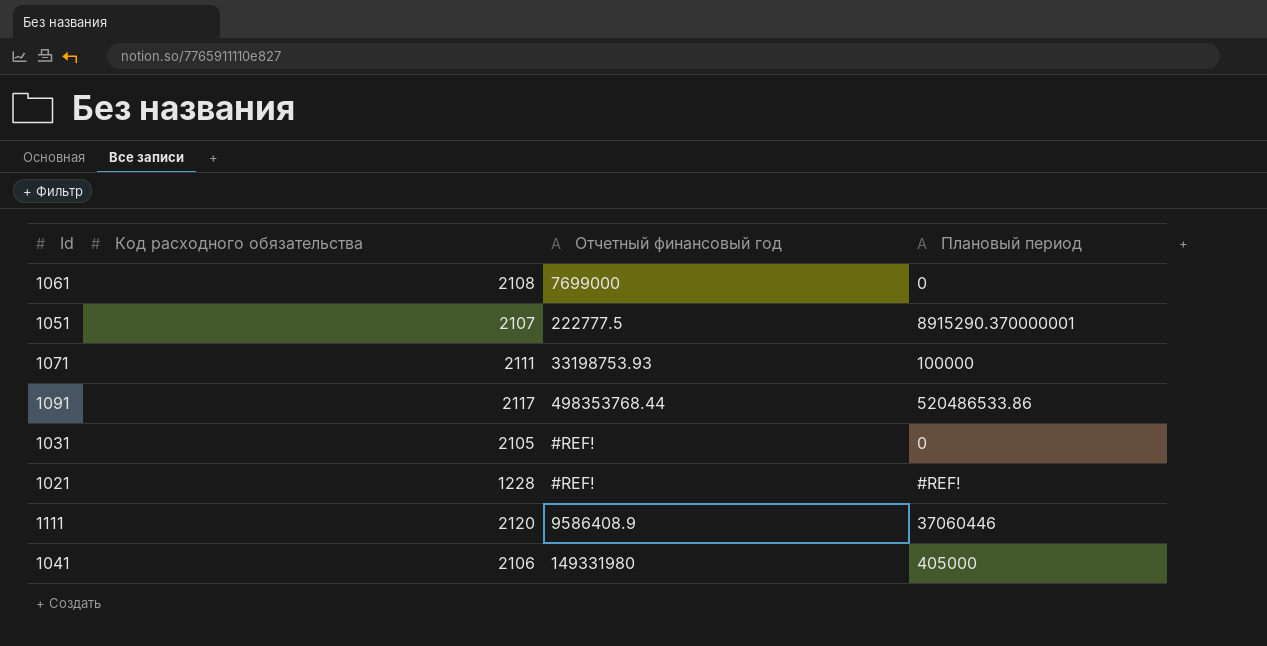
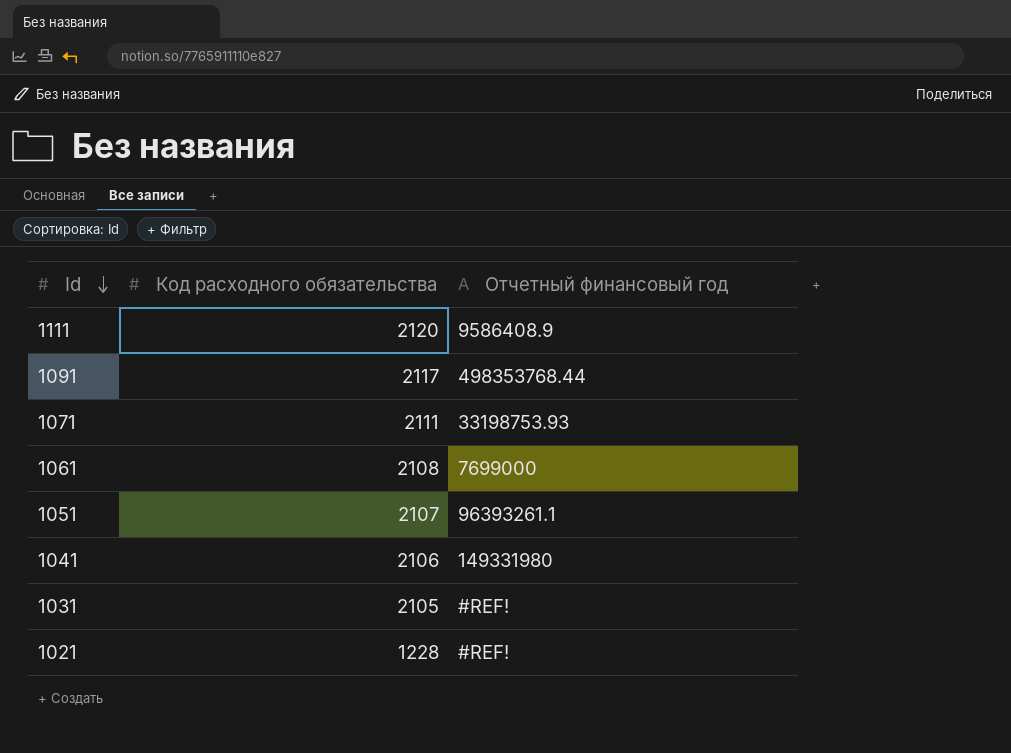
row order: none -> Id descending
column Плановый период | position: 4 -> none
1051 | Отчетный финансовый год: 222777.5 -> 96393261.1

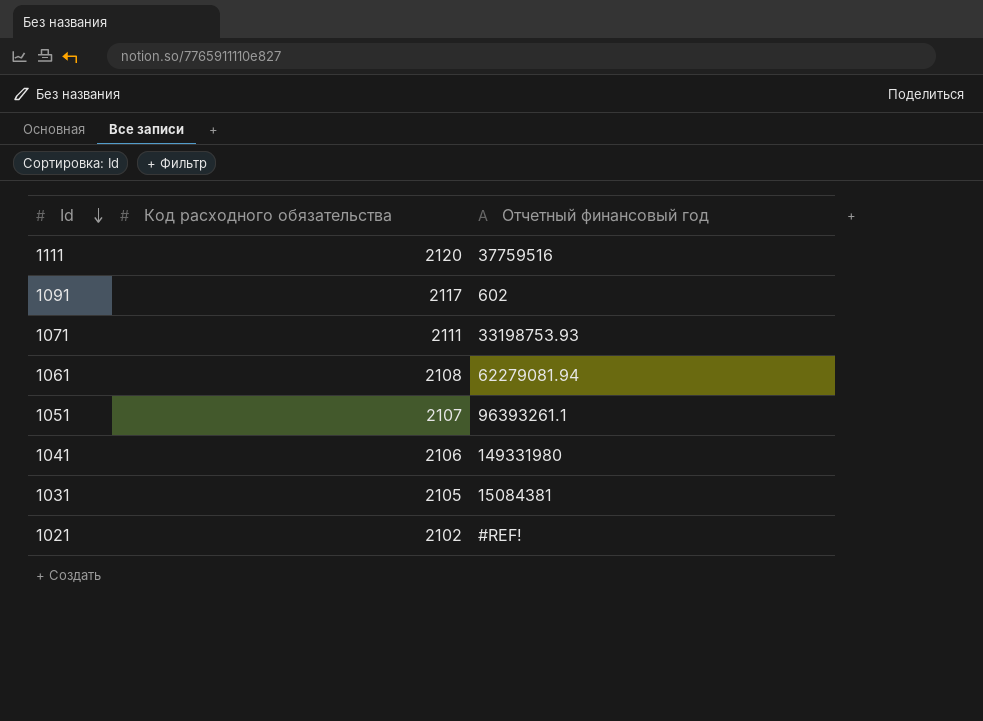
1111 | Отчетный финансовый год: 9586408.9 -> 37759516
1091 | Отчетный финансовый год: 498353768.44 -> 602
1061 | Отчетный финансовый год: 7699000 -> 62279081.94
1031 | Отчетный финансовый год: #REF! -> 15084381
1021 | Код расходного обязательства: 1228 -> 2102

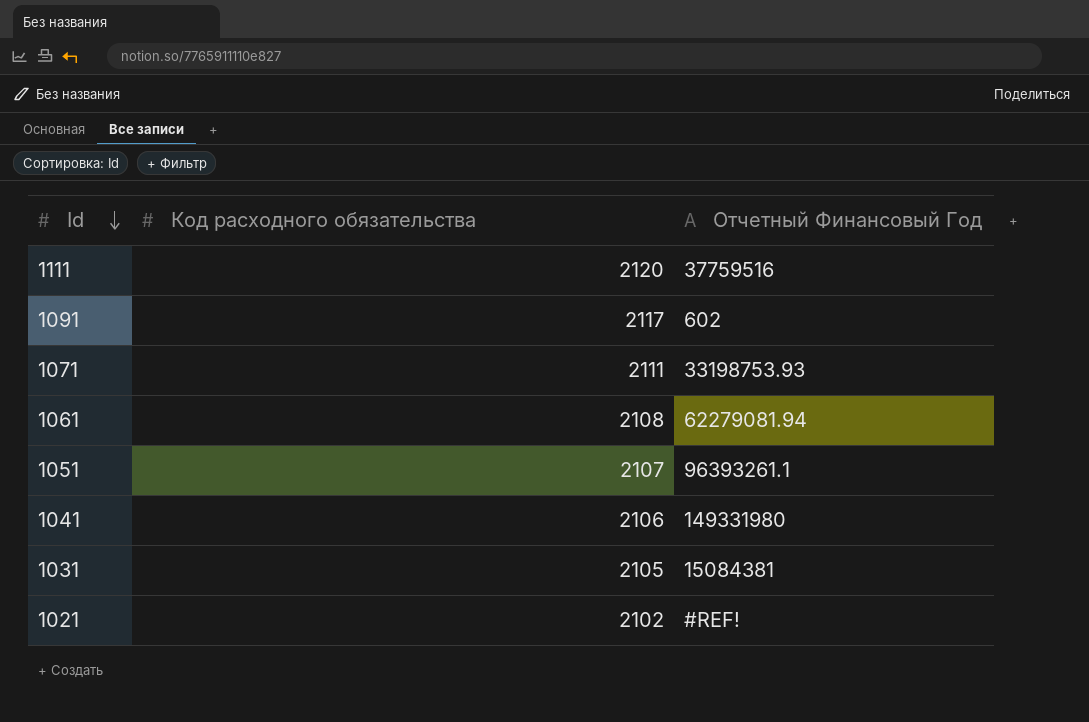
column name: Отчетный финансовый год -> Отчетный Финансовый Год

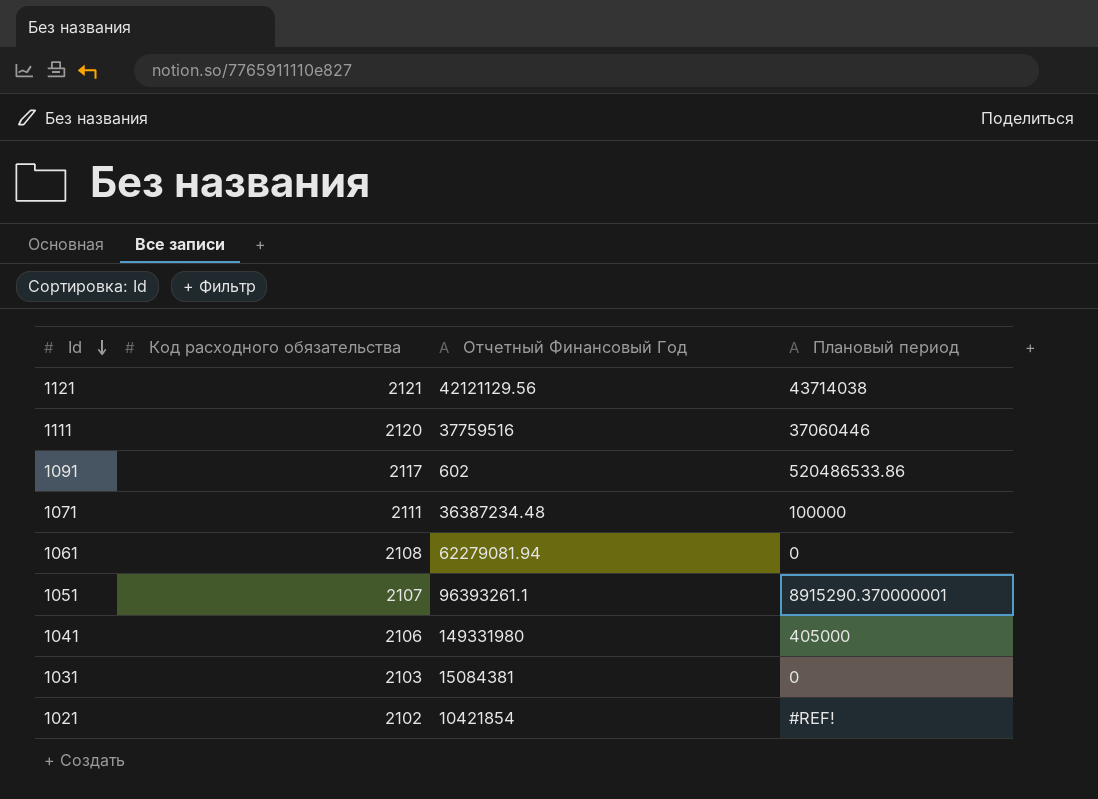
column Плановый период | position: none -> 4
row 1121: none -> 2121 | 42121129.56 | 43714038
1071 | Отчетный Финансовый Год: 33198753.93 -> 36387234.48
1031 | Код расходного обязательства: 2105 -> 2103
1021 | Отчетный Финансовый Год: #REF! -> 10421854

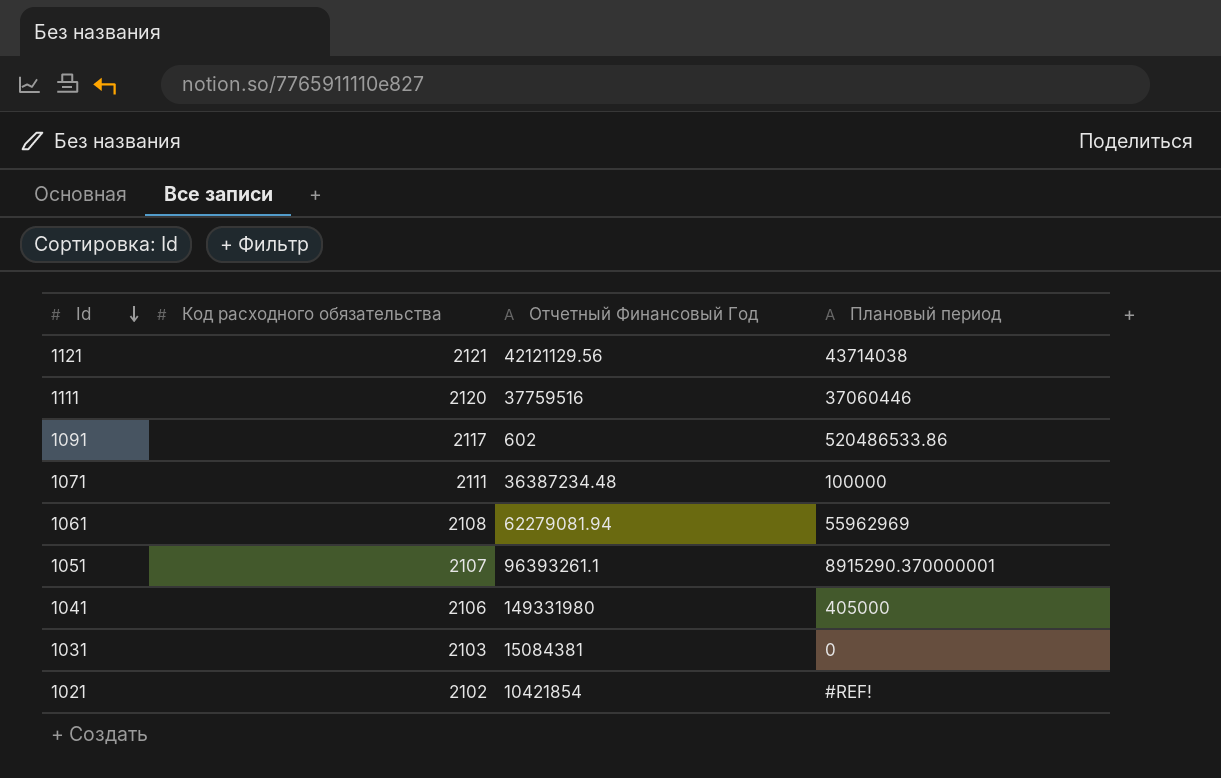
1061 | Плановый период: 0 -> 55962969

